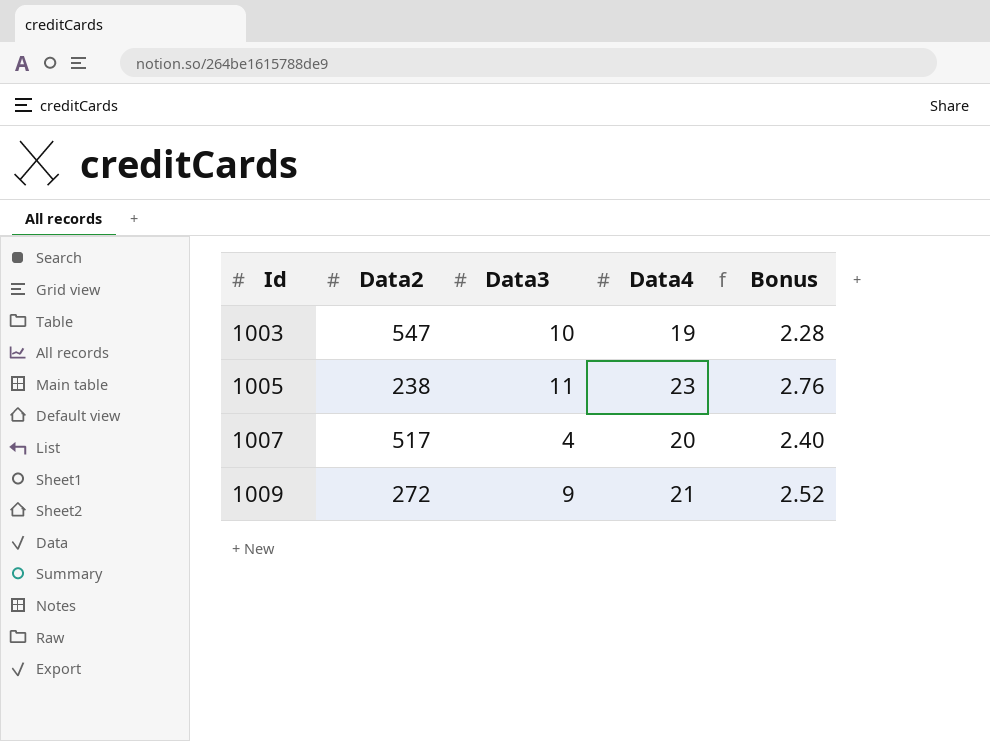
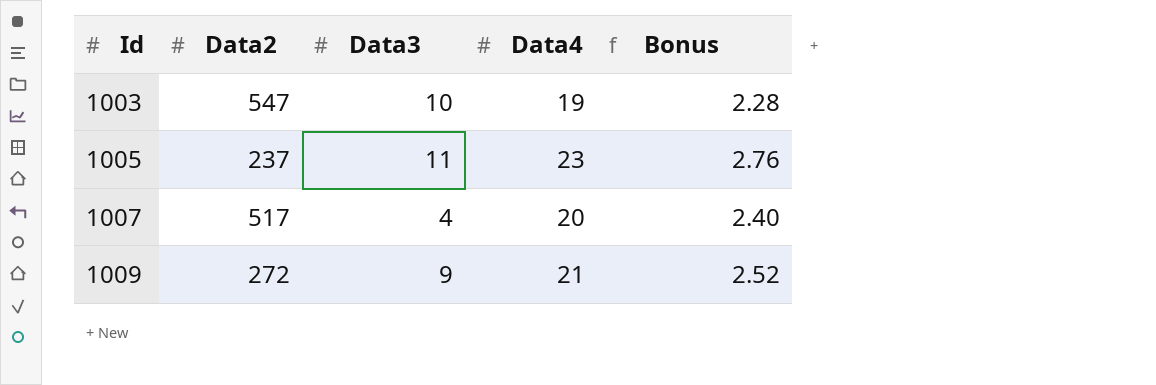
1005 | Data2: 238 -> 237

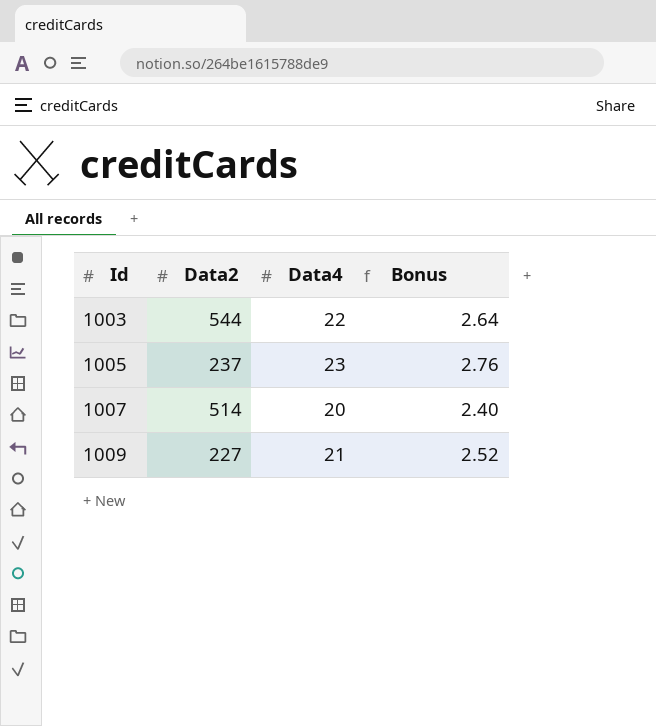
column Data3 | position: 3 -> none
1003 | Data2: 547 -> 544
1003 | Data4: 19 -> 22
1003 | Bonus: 2.28 -> 2.64
1007 | Data2: 517 -> 514
1009 | Data2: 272 -> 227

